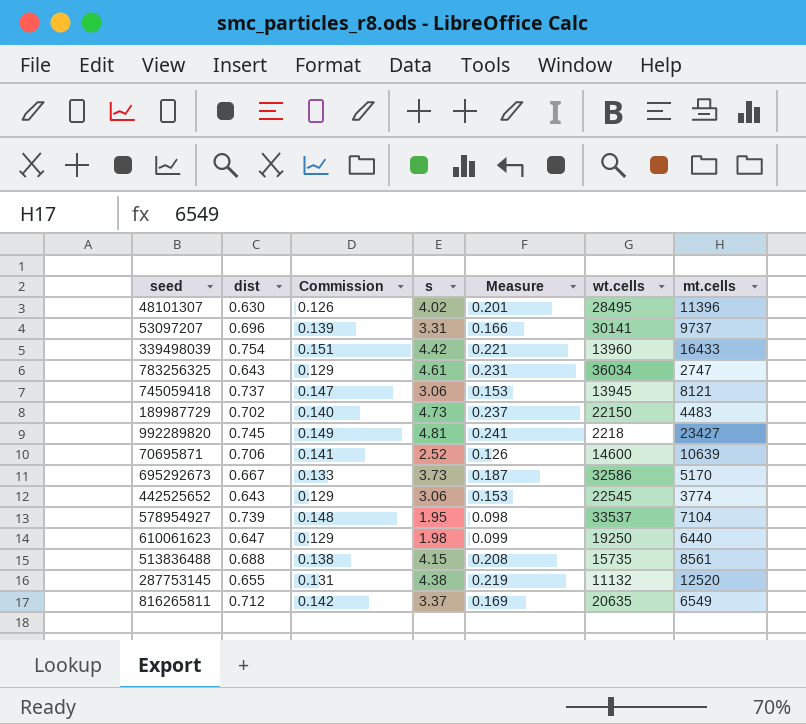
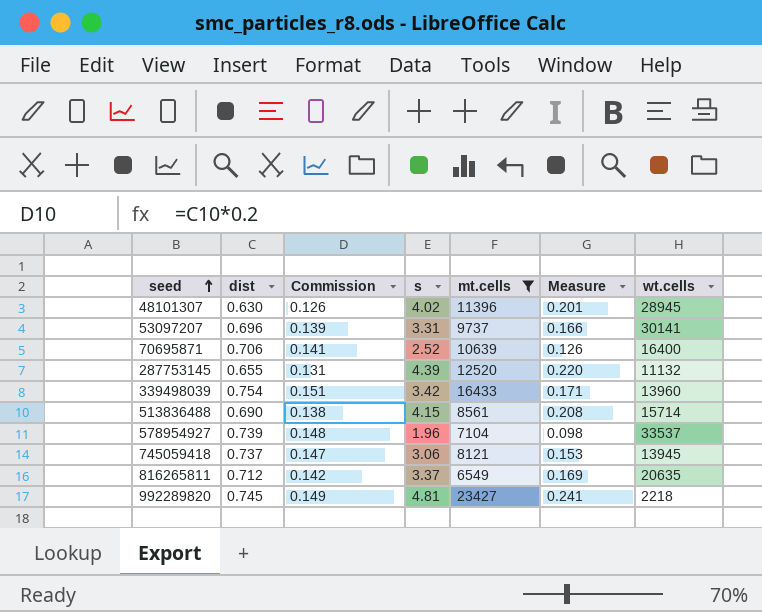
filter: none -> mt.cells >= 6549
row order: none -> seed ascending
column mt.cells | position: 7 -> 5
48101307 | wt.cells: 28495 -> 28945
70695871 | wt.cells: 14600 -> 16400
287753145 | s: 4.38 -> 4.39
287753145 | Measure: 0.219 -> 0.220
339498039 | s: 4.42 -> 3.42
339498039 | Measure: 0.221 -> 0.171
513836488 | dist: 0.688 -> 0.690
513836488 | wt.cells: 15735 -> 15714
578954927 | s: 1.95 -> 1.96

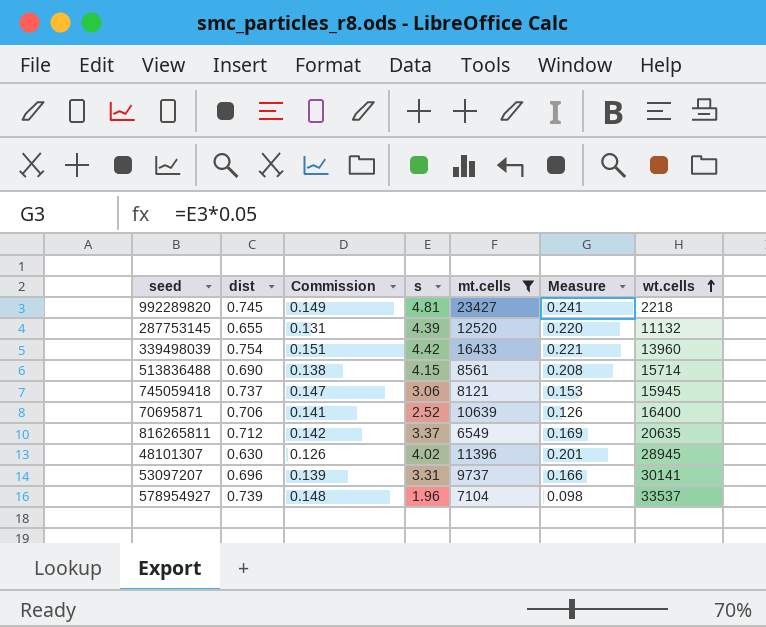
row order: seed ascending -> wt.cells ascending
339498039 | s: 3.42 -> 4.42
339498039 | Measure: 0.171 -> 0.221
745059418 | wt.cells: 13945 -> 15945

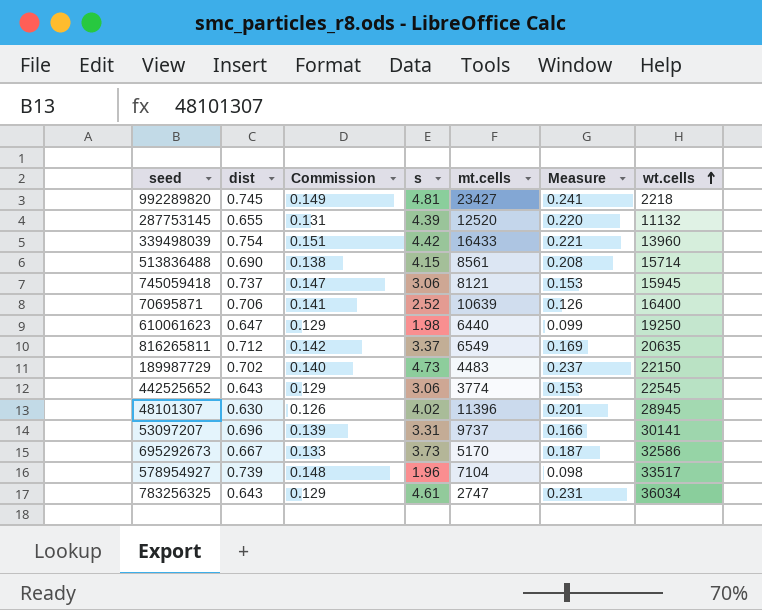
filter: mt.cells >= 6549 -> none
578954927 | wt.cells: 33537 -> 33517

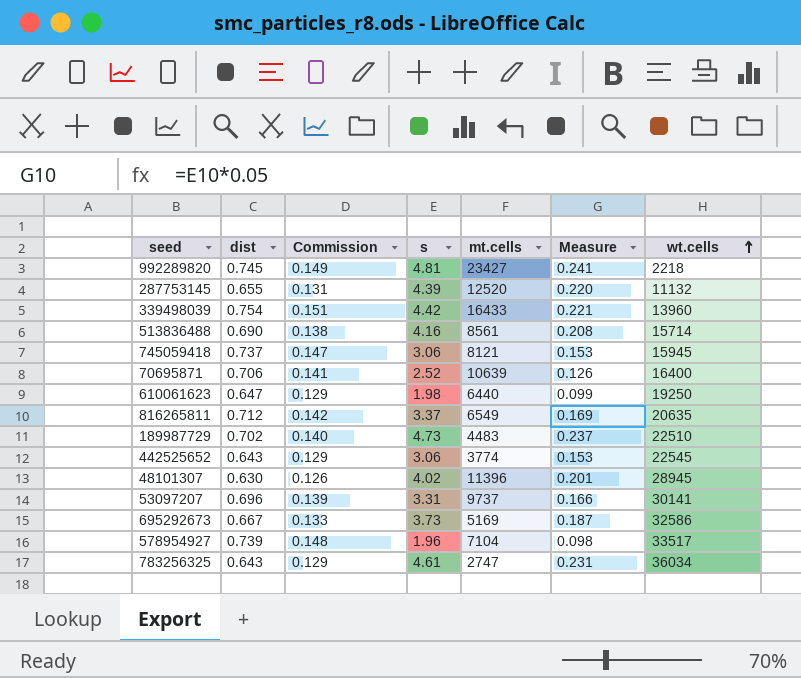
513836488 | s: 4.15 -> 4.16
189987729 | wt.cells: 22150 -> 22510
695292673 | mt.cells: 5170 -> 5169

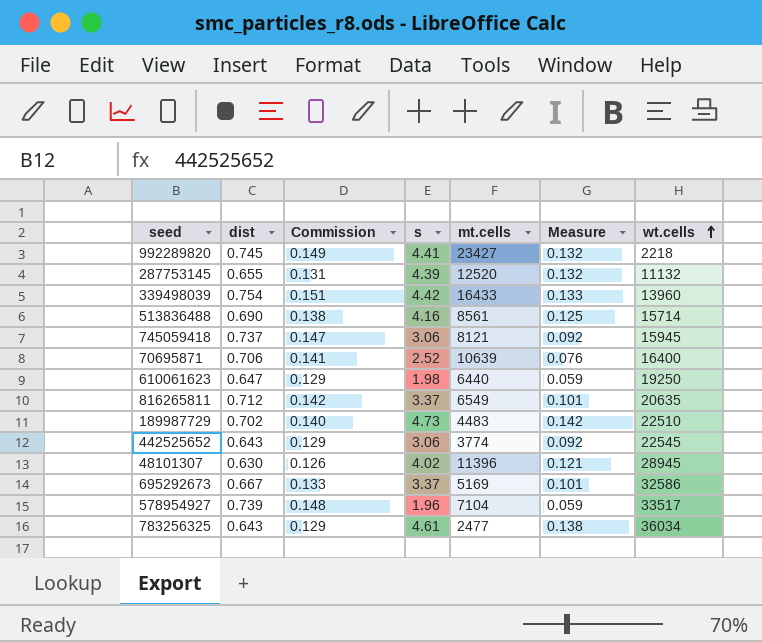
column Measure | formula: [s] * 0.05 -> [s] * 0.03
row 53097207: 0.696 | 0.139 | 3.31 | 9737 | 0.166 | 30141 -> none
992289820 | s: 4.81 -> 4.41
695292673 | s: 3.73 -> 3.37
783256325 | mt.cells: 2747 -> 2477

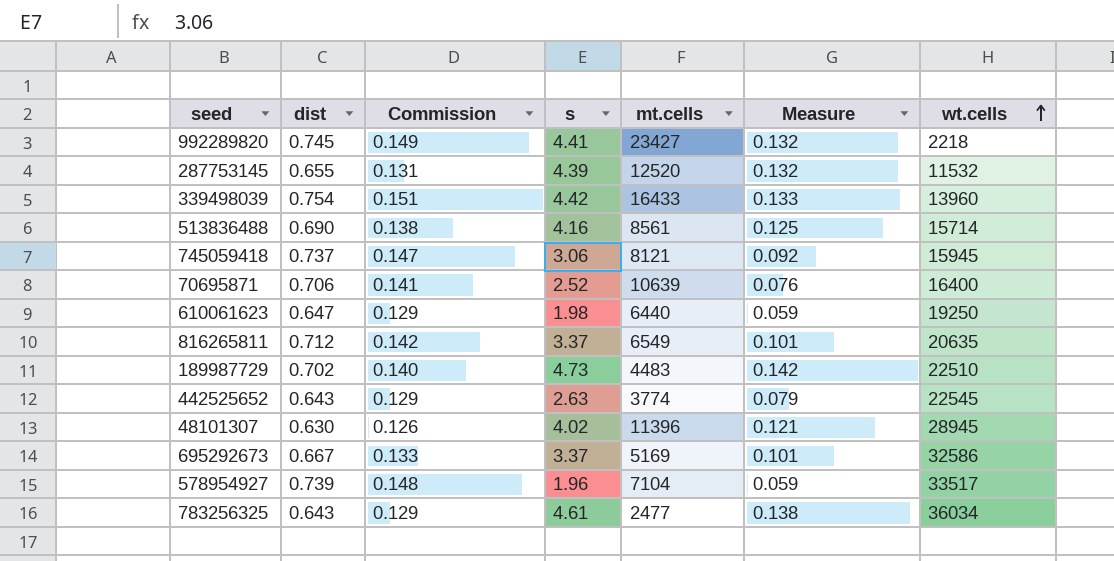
287753145 | wt.cells: 11132 -> 11532
442525652 | s: 3.06 -> 2.63
442525652 | Measure: 0.092 -> 0.079

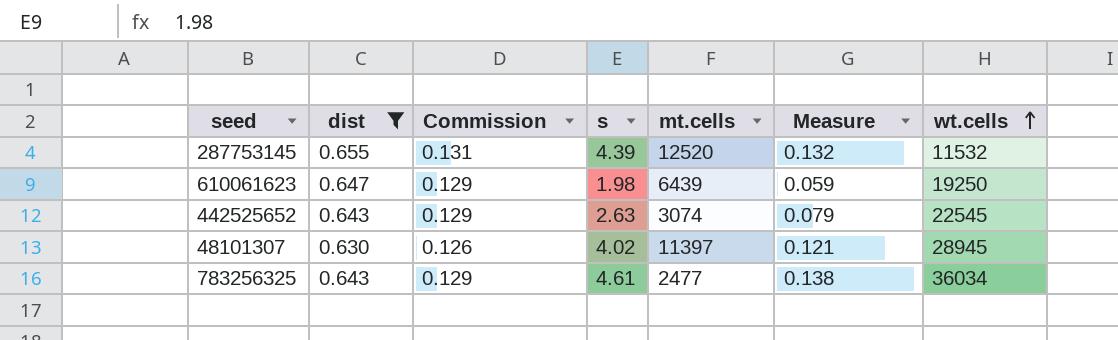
filter: none -> dist <= 0.655
610061623 | mt.cells: 6440 -> 6439
442525652 | mt.cells: 3774 -> 3074
48101307 | mt.cells: 11396 -> 11397

